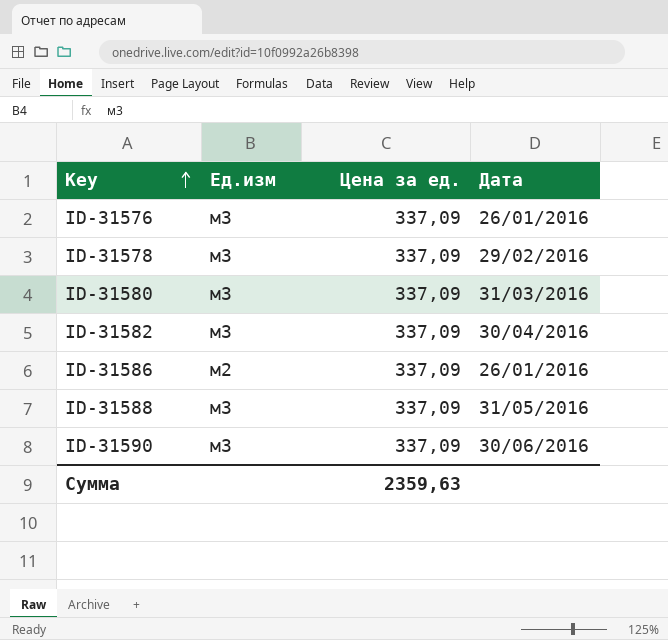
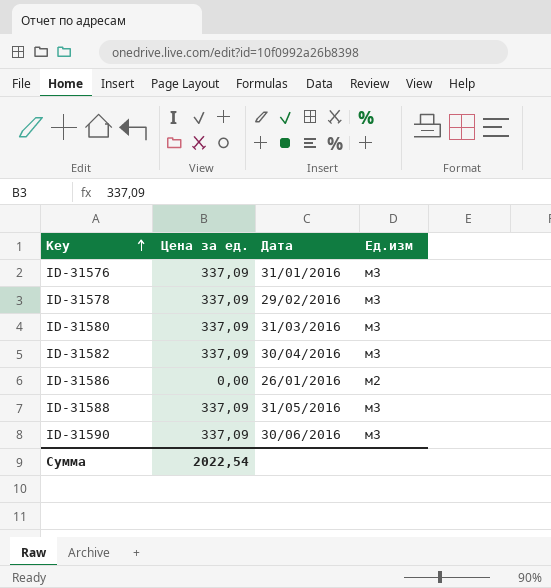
column Ед.изм | position: 2 -> 4
ID-31576 | Дата: 26/01/2016 -> 31/01/2016
ID-31586 | Цена за ед.: 337,09 -> 0,00
Сумма | Цена за ед.: 2359,63 -> 2022,54

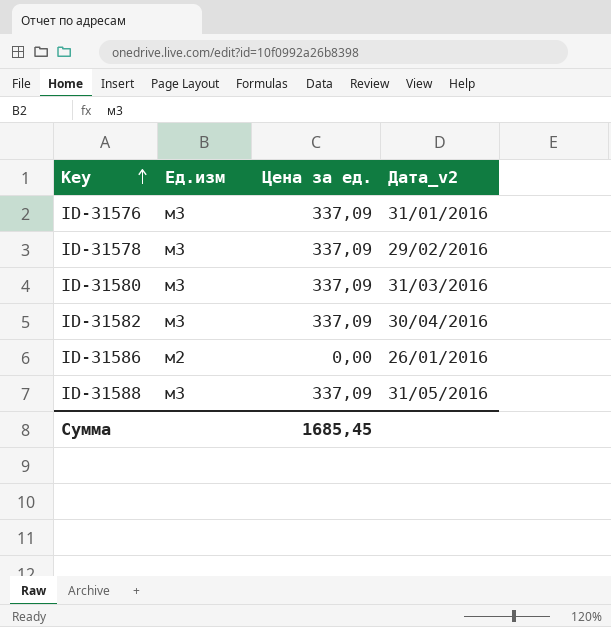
column Ед.изм | position: 4 -> 2
column name: Дата -> Дата_v2
row ID-31590: 337,09 | 30/06/2016 | м3 -> none
Сумма | Цена за ед.: 2022,54 -> 1685,45

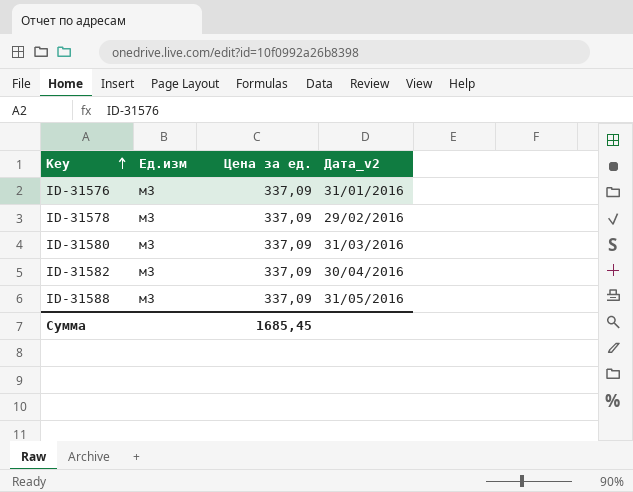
row ID-31586: м2 | 0,00 | 26/01/2016 -> none

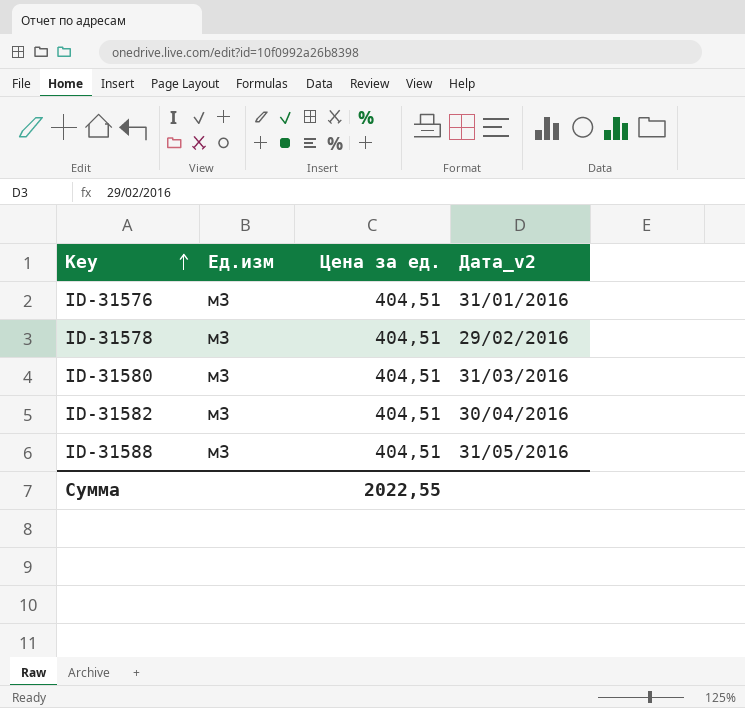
ID-31576 | Цена за ед.: 337,09 -> 404,51
ID-31578 | Цена за ед.: 337,09 -> 404,51
ID-31580 | Цена за ед.: 337,09 -> 404,51
ID-31582 | Цена за ед.: 337,09 -> 404,51
ID-31588 | Цена за ед.: 337,09 -> 404,51
Сумма | Цена за ед.: 1685,45 -> 2022,55

